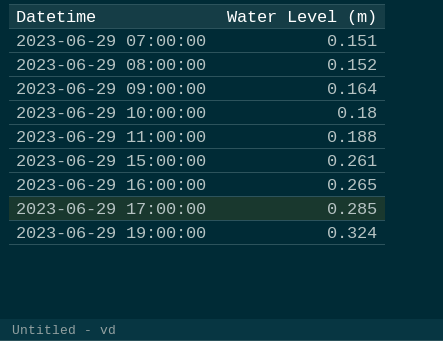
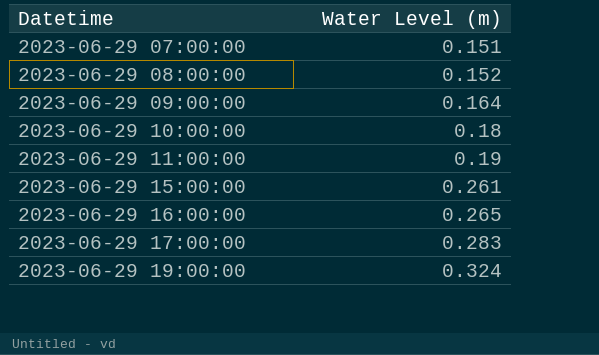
2023-06-29 11:00:00 | Water Level (m): 0.188 -> 0.19
2023-06-29 17:00:00 | Water Level (m): 0.285 -> 0.283

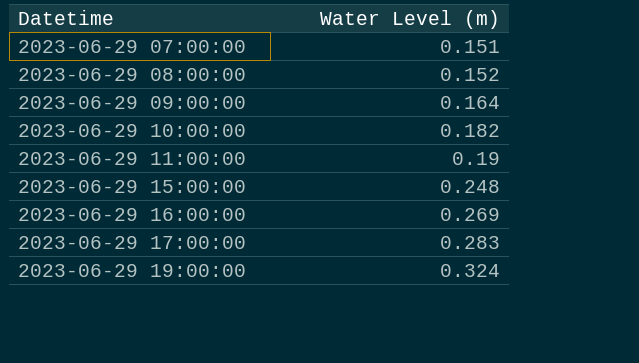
2023-06-29 10:00:00 | Water Level (m): 0.18 -> 0.182
2023-06-29 15:00:00 | Water Level (m): 0.261 -> 0.248
2023-06-29 16:00:00 | Water Level (m): 0.265 -> 0.269

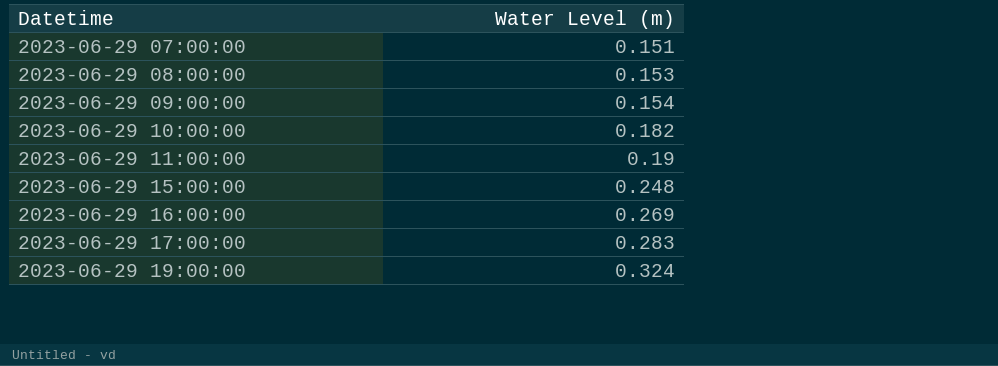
2023-06-29 08:00:00 | Water Level (m): 0.152 -> 0.153
2023-06-29 09:00:00 | Water Level (m): 0.164 -> 0.154

